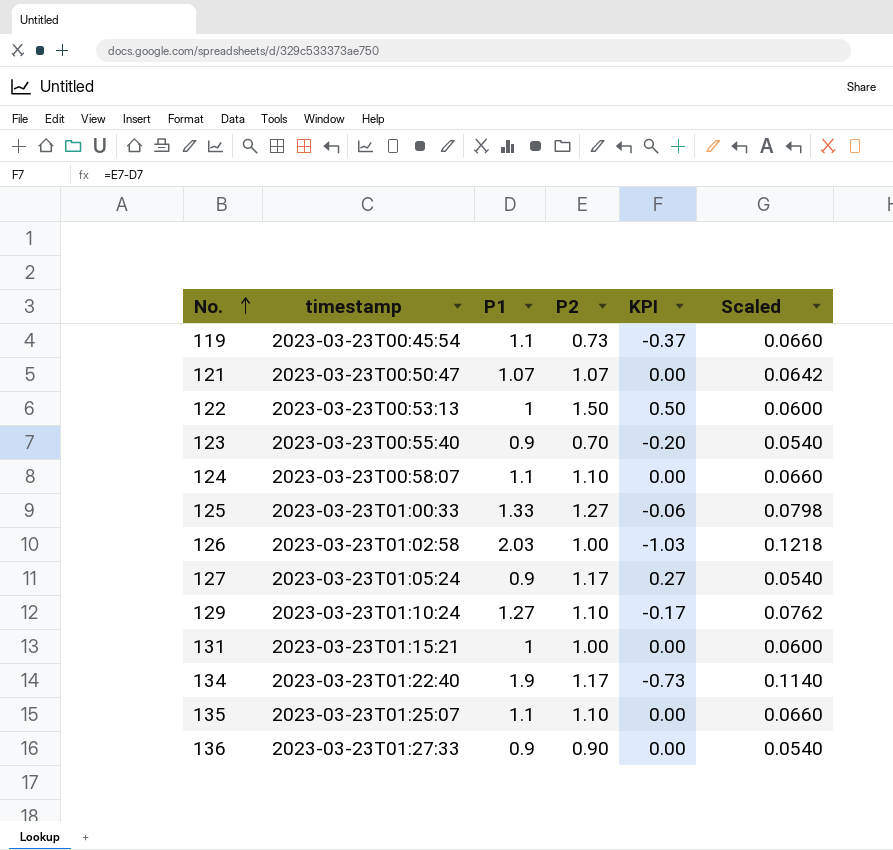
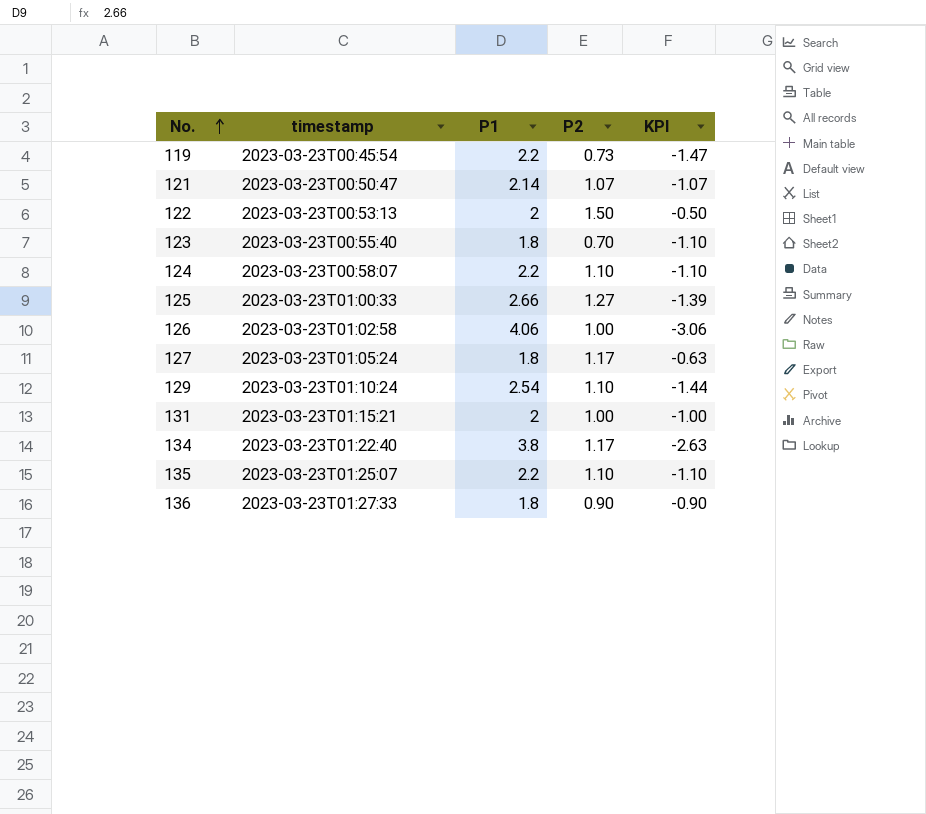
column Scaled | formula: [P1] * 0.06 -> none
119 | P1: 1.1 -> 2.2
119 | KPI: -0.37 -> -1.47
121 | P1: 1.07 -> 2.14
121 | KPI: 0.00 -> -1.07
122 | P1: 1 -> 2
122 | KPI: 0.50 -> -0.50
123 | P1: 0.9 -> 1.8
123 | KPI: -0.20 -> -1.10
124 | P1: 1.1 -> 2.2
124 | KPI: 0.00 -> -1.10
125 | P1: 1.33 -> 2.66
125 | KPI: -0.06 -> -1.39
126 | P1: 2.03 -> 4.06
126 | KPI: -1.03 -> -3.06
127 | P1: 0.9 -> 1.8
127 | KPI: 0.27 -> -0.63
129 | P1: 1.27 -> 2.54
129 | KPI: -0.17 -> -1.44
131 | P1: 1 -> 2
131 | KPI: 0.00 -> -1.00
134 | P1: 1.9 -> 3.8
134 | KPI: -0.73 -> -2.63
135 | P1: 1.1 -> 2.2
135 | KPI: 0.00 -> -1.10
136 | P1: 0.9 -> 1.8
136 | KPI: 0.00 -> -0.90

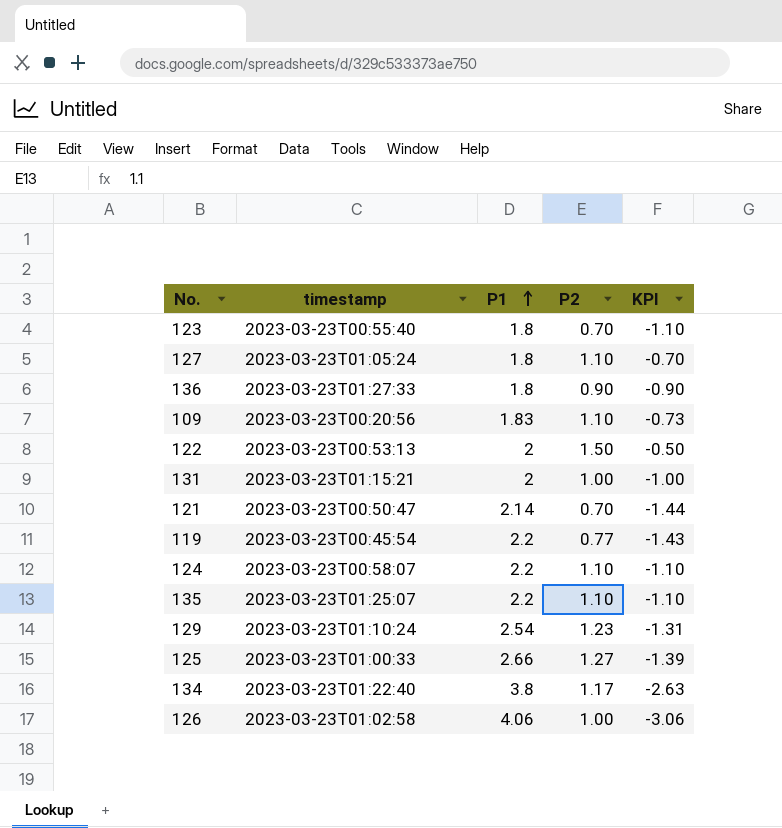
row order: No. ascending -> P1 ascending
127 | P2: 1.17 -> 1.10
127 | KPI: -0.63 -> -0.70
row 109: none -> 2023-03-23T00:20:56 | 1.83 | 1.10 | -0.73
121 | P2: 1.07 -> 0.70
121 | KPI: -1.07 -> -1.44
119 | P2: 0.73 -> 0.77
119 | KPI: -1.47 -> -1.43
129 | P2: 1.10 -> 1.23
129 | KPI: -1.44 -> -1.31

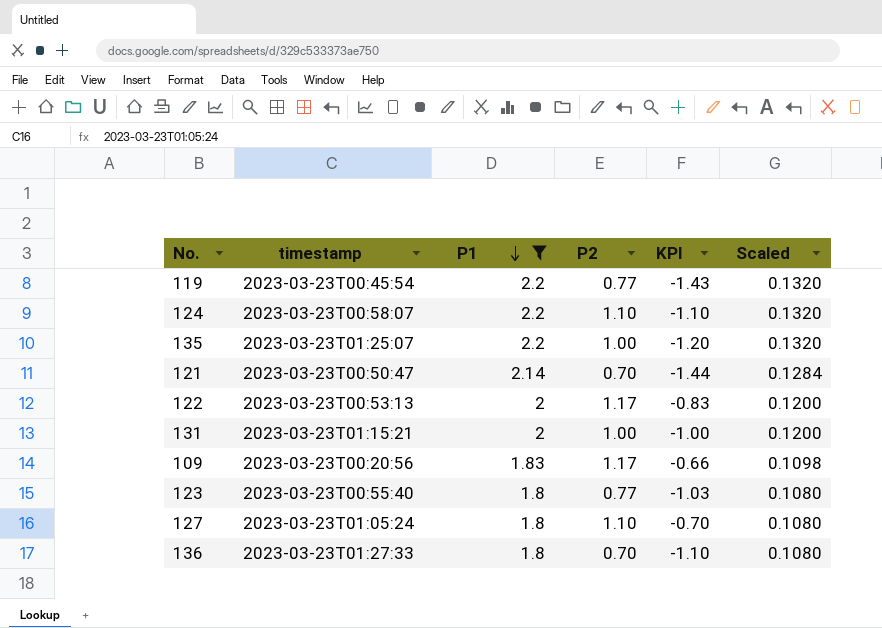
filter: none -> P1 <= 2.2
row order: P1 ascending -> P1 descending
column Scaled | formula: none -> [P1] * 0.06
135 | P2: 1.10 -> 1.00
135 | KPI: -1.10 -> -1.20
122 | P2: 1.50 -> 1.17
122 | KPI: -0.50 -> -0.83
109 | P2: 1.10 -> 1.17
109 | KPI: -0.73 -> -0.66
123 | P2: 0.70 -> 0.77
123 | KPI: -1.10 -> -1.03
136 | P2: 0.90 -> 0.70
136 | KPI: -0.90 -> -1.10

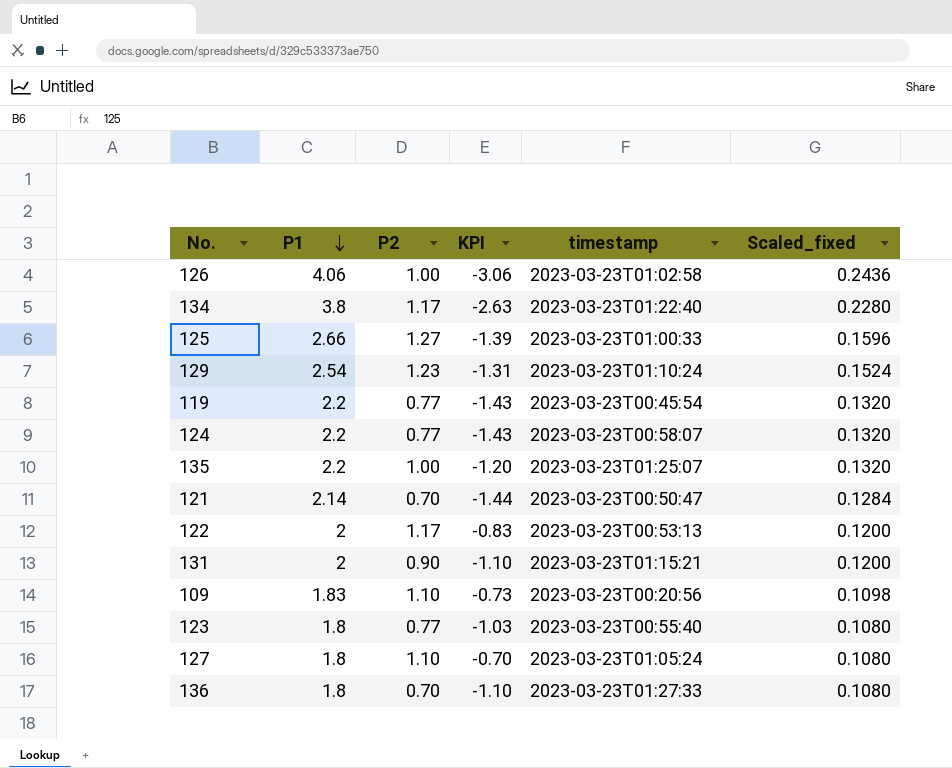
filter: P1 <= 2.2 -> none
column timestamp | position: 2 -> 5
column name: Scaled -> Scaled_fixed
124 | P2: 1.10 -> 0.77
124 | KPI: -1.10 -> -1.43
131 | P2: 1.00 -> 0.90
131 | KPI: -1.00 -> -1.10
109 | P2: 1.17 -> 1.10
109 | KPI: -0.66 -> -0.73

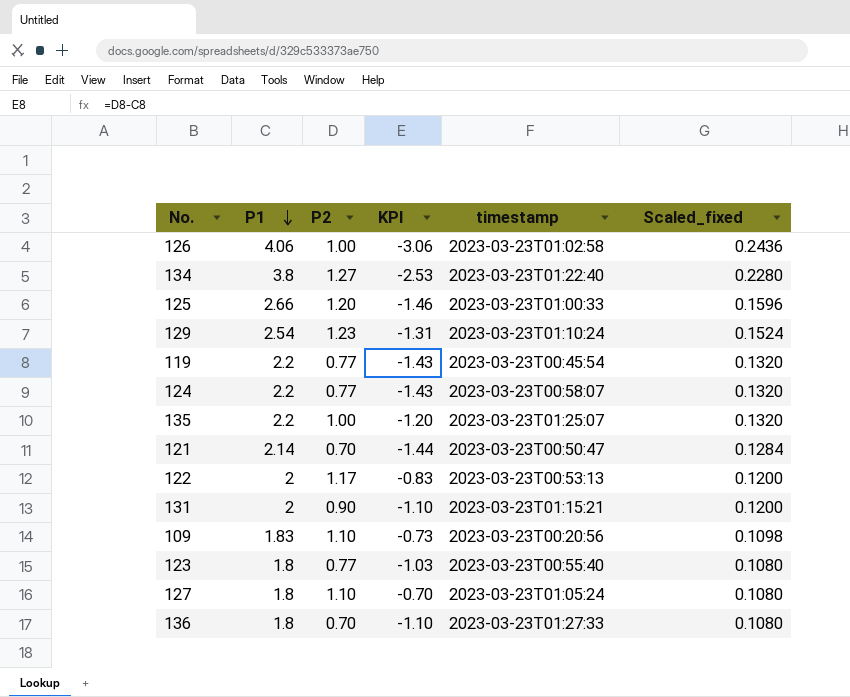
134 | P2: 1.17 -> 1.27
134 | KPI: -2.63 -> -2.53
125 | P2: 1.27 -> 1.20
125 | KPI: -1.39 -> -1.46

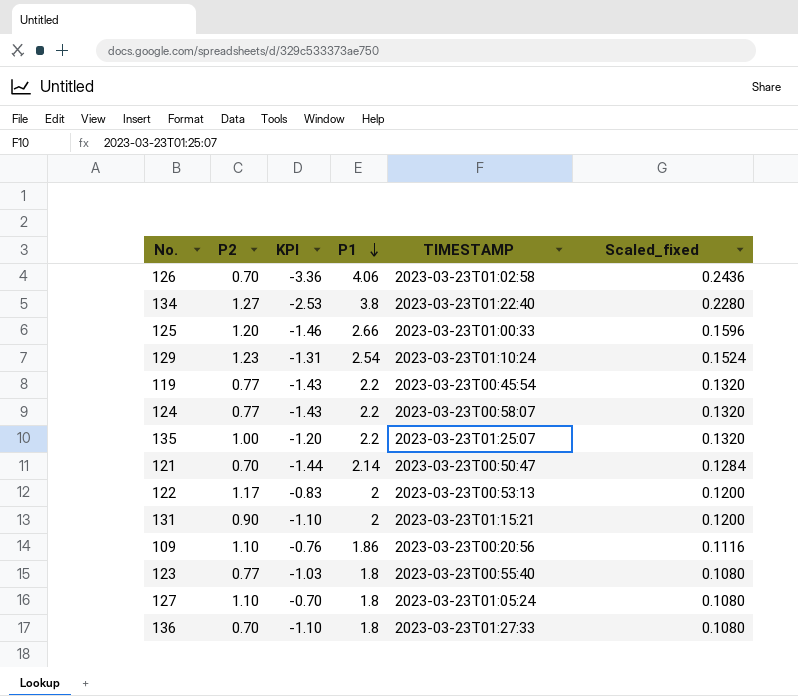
column P1 | position: 2 -> 4
column name: timestamp -> TIMESTAMP
126 | P2: 1.00 -> 0.70
126 | KPI: -3.06 -> -3.36
109 | KPI: -0.73 -> -0.76
109 | P1: 1.83 -> 1.86
109 | Scaled_fixed: 0.1098 -> 0.1116

